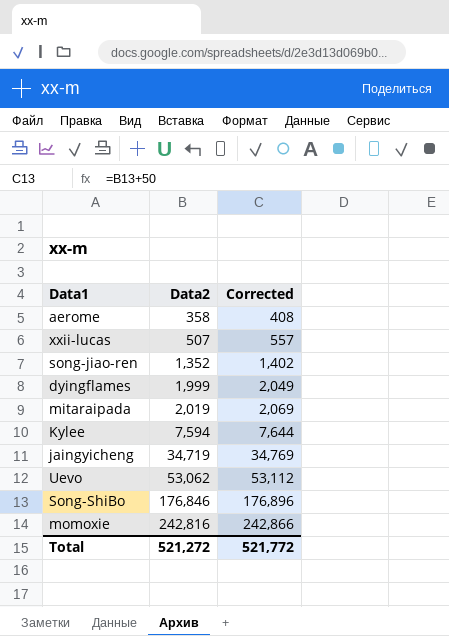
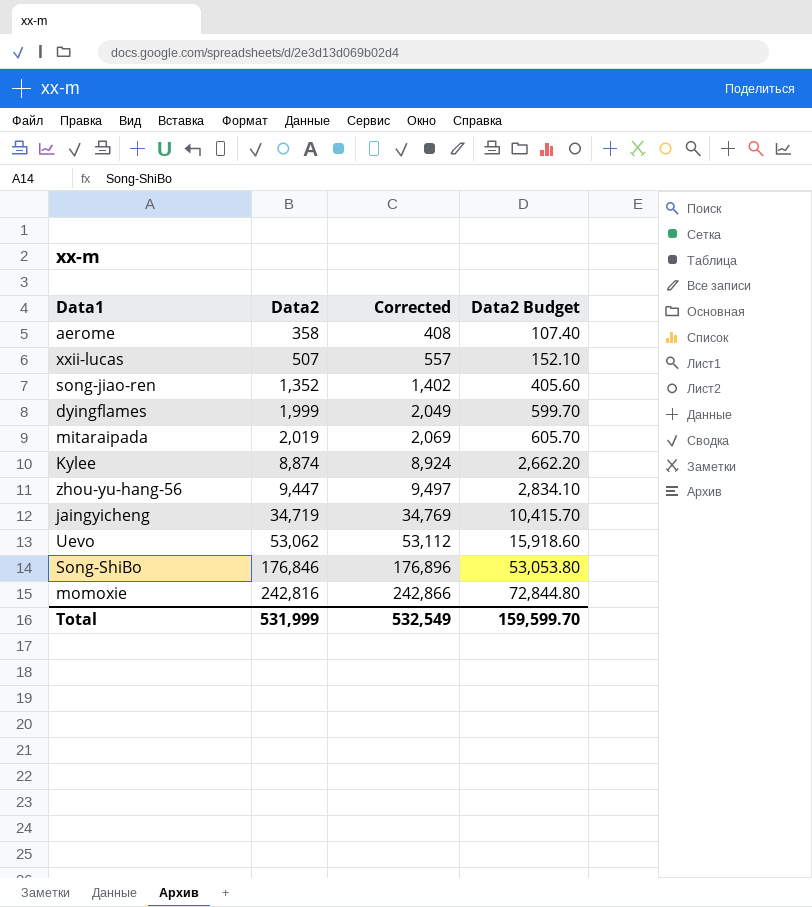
column Data2 Budget | formula: none -> [Data2] * 0.3
Kylee | Data2: 7,594 -> 8,874
Kylee | Corrected: 7,644 -> 8,924
row zhou-yu-hang-56: none -> 9,447 | 9,497 | 2,834.10
Total | Data2: 521,272 -> 531,999
Total | Corrected: 521,772 -> 532,549

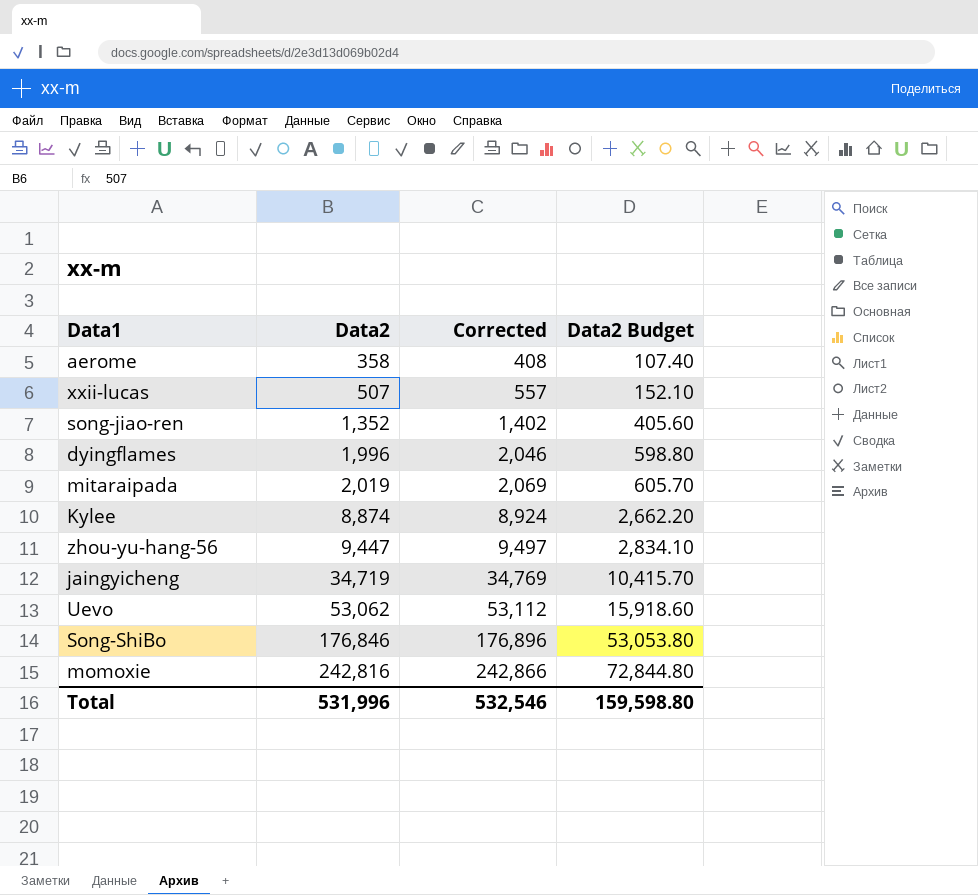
dyingflames | Data2: 1,999 -> 1,996
dyingflames | Corrected: 2,049 -> 2,046
dyingflames | Data2 Budget: 599.70 -> 598.80
Total | Data2: 531,999 -> 531,996
Total | Corrected: 532,549 -> 532,546
Total | Data2 Budget: 159,599.70 -> 159,598.80

